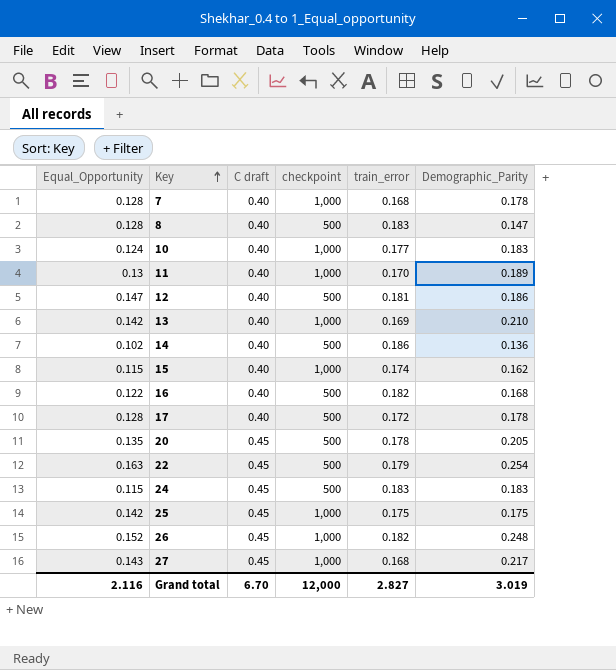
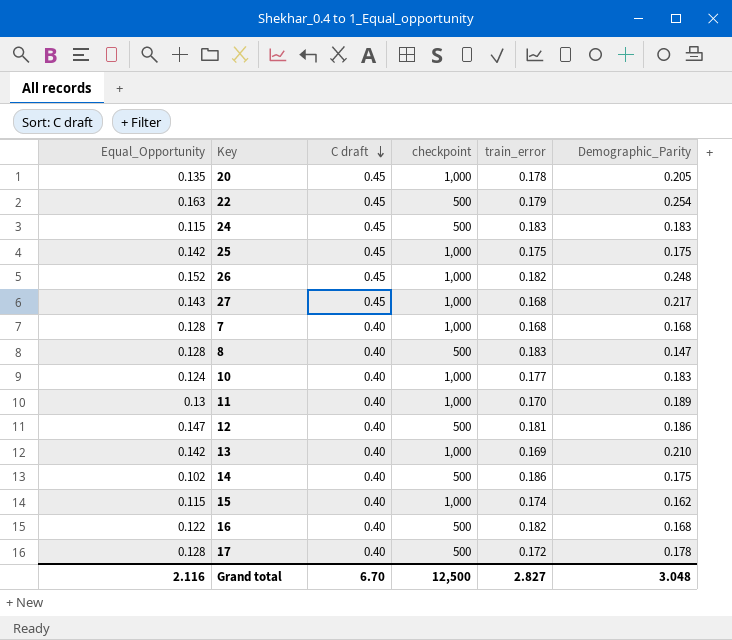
row order: Key ascending -> C draft descending
20 | checkpoint: 500 -> 1,000
7 | Demographic_Parity: 0.178 -> 0.168
14 | Demographic_Parity: 0.136 -> 0.175
Grand total | checkpoint: 12,000 -> 12,500
Grand total | Demographic_Parity: 3.019 -> 3.048

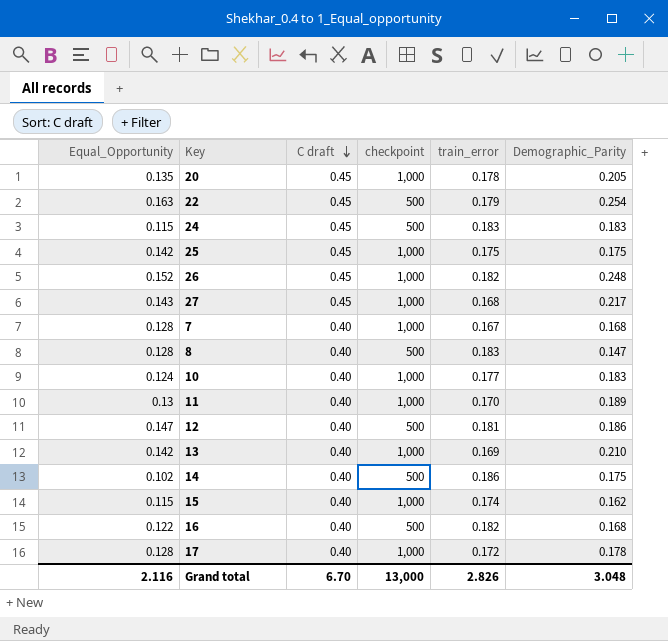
7 | train_error: 0.168 -> 0.167
17 | checkpoint: 500 -> 1,000
Grand total | checkpoint: 12,500 -> 13,000
Grand total | train_error: 2.827 -> 2.826

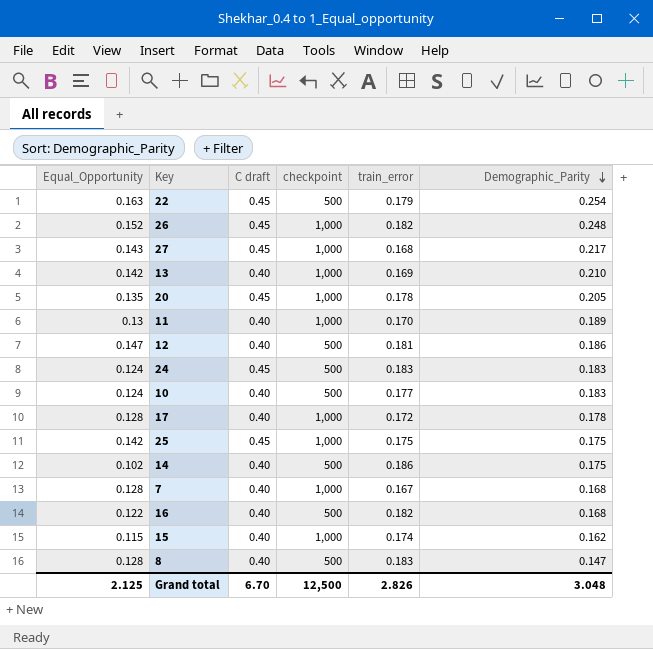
row order: C draft descending -> Demographic_Parity descending
24 | Equal_Opportunity: 0.115 -> 0.124
10 | checkpoint: 1,000 -> 500
Grand total | Equal_Opportunity: 2.116 -> 2.125
Grand total | checkpoint: 13,000 -> 12,500

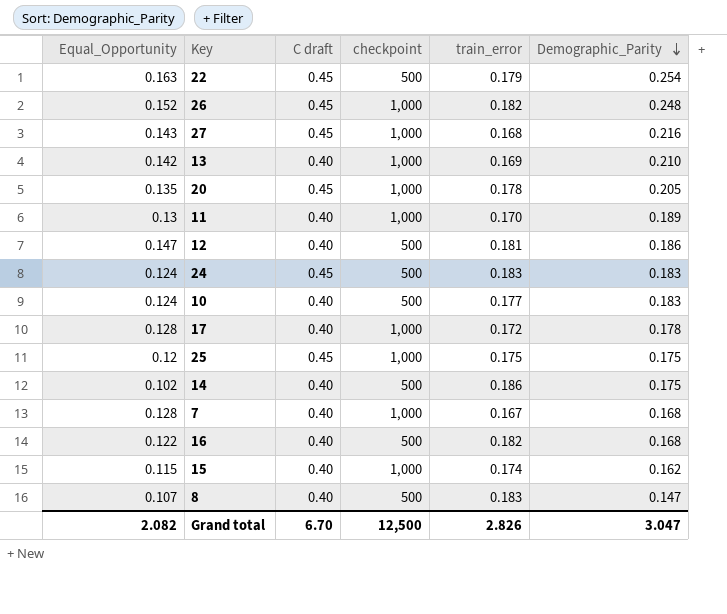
27 | Demographic_Parity: 0.217 -> 0.216
25 | Equal_Opportunity: 0.142 -> 0.12
8 | Equal_Opportunity: 0.128 -> 0.107
Grand total | Equal_Opportunity: 2.125 -> 2.082
Grand total | Demographic_Parity: 3.048 -> 3.047

